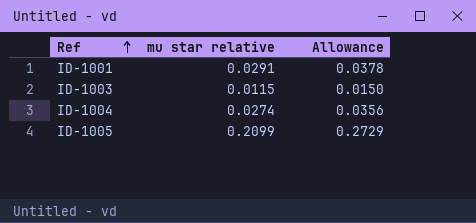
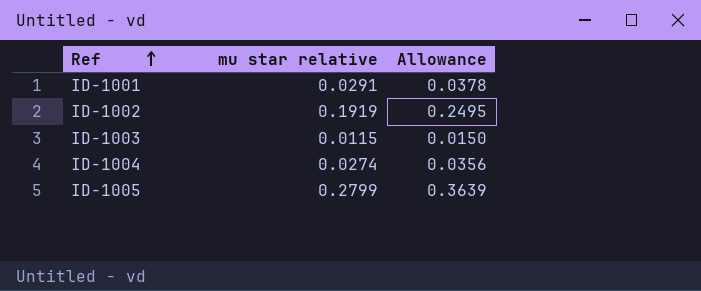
row ID-1002: none -> 0.1919 | 0.2495
ID-1005 | mu star relative: 0.2099 -> 0.2799
ID-1005 | Allowance: 0.2729 -> 0.3639

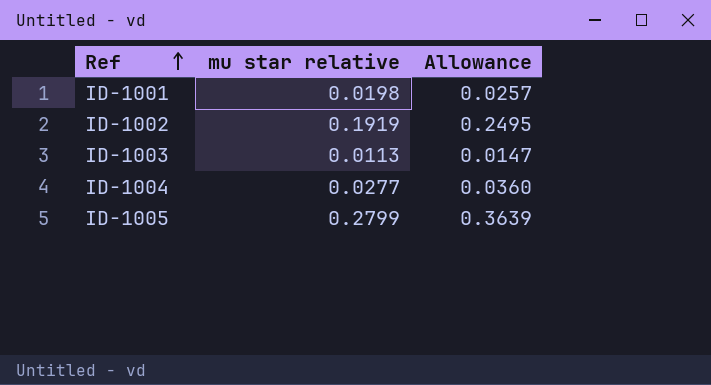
ID-1001 | mu star relative: 0.0291 -> 0.0198
ID-1001 | Allowance: 0.0378 -> 0.0257
ID-1003 | mu star relative: 0.0115 -> 0.0113
ID-1003 | Allowance: 0.0150 -> 0.0147
ID-1004 | mu star relative: 0.0274 -> 0.0277
ID-1004 | Allowance: 0.0356 -> 0.0360

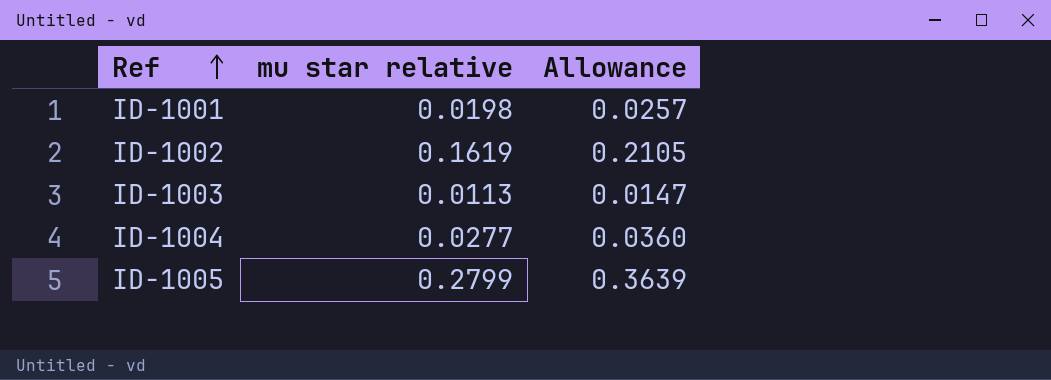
ID-1002 | mu star relative: 0.1919 -> 0.1619
ID-1002 | Allowance: 0.2495 -> 0.2105

